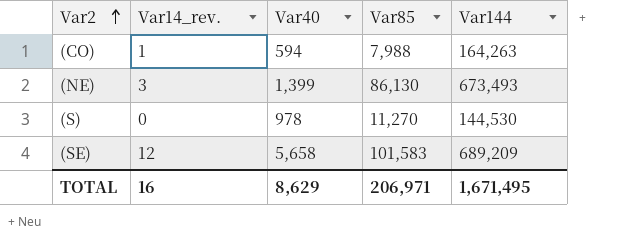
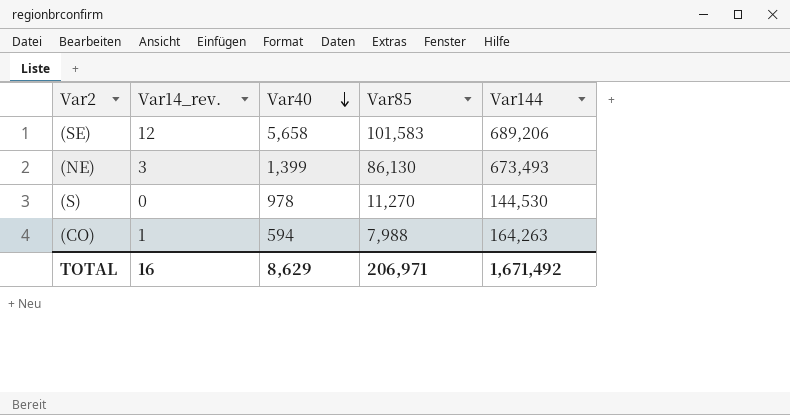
row order: Var2 ascending -> Var40 descending
(SE) | Var144: 689,209 -> 689,206
TOTAL | Var144: 1,671,495 -> 1,671,492

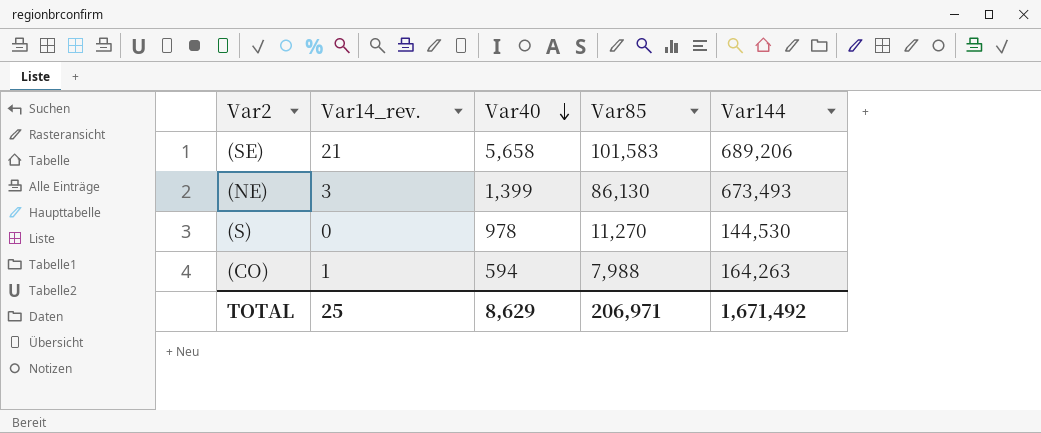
(SE) | Var14_rev.: 12 -> 21
TOTAL | Var14_rev.: 16 -> 25

